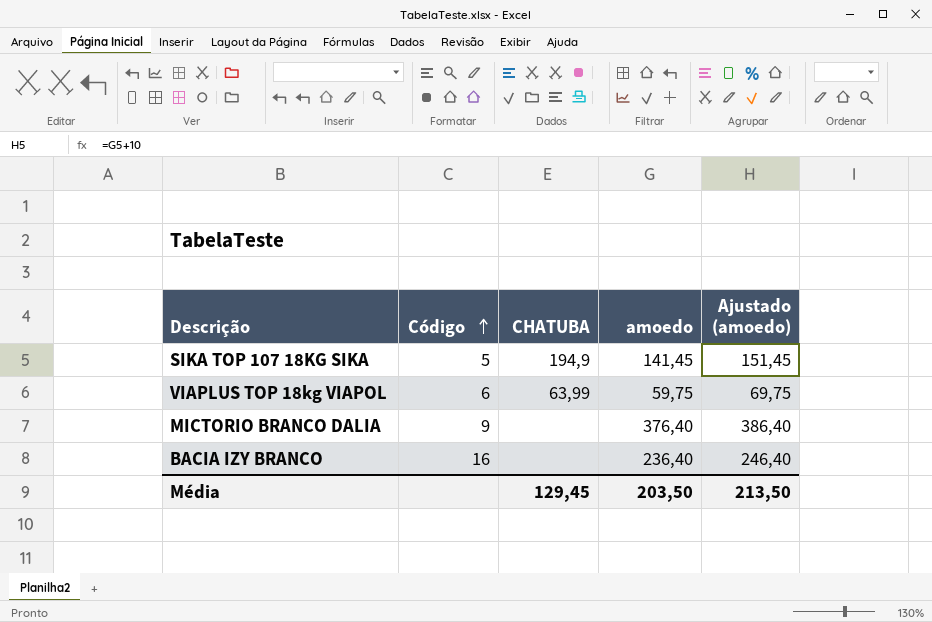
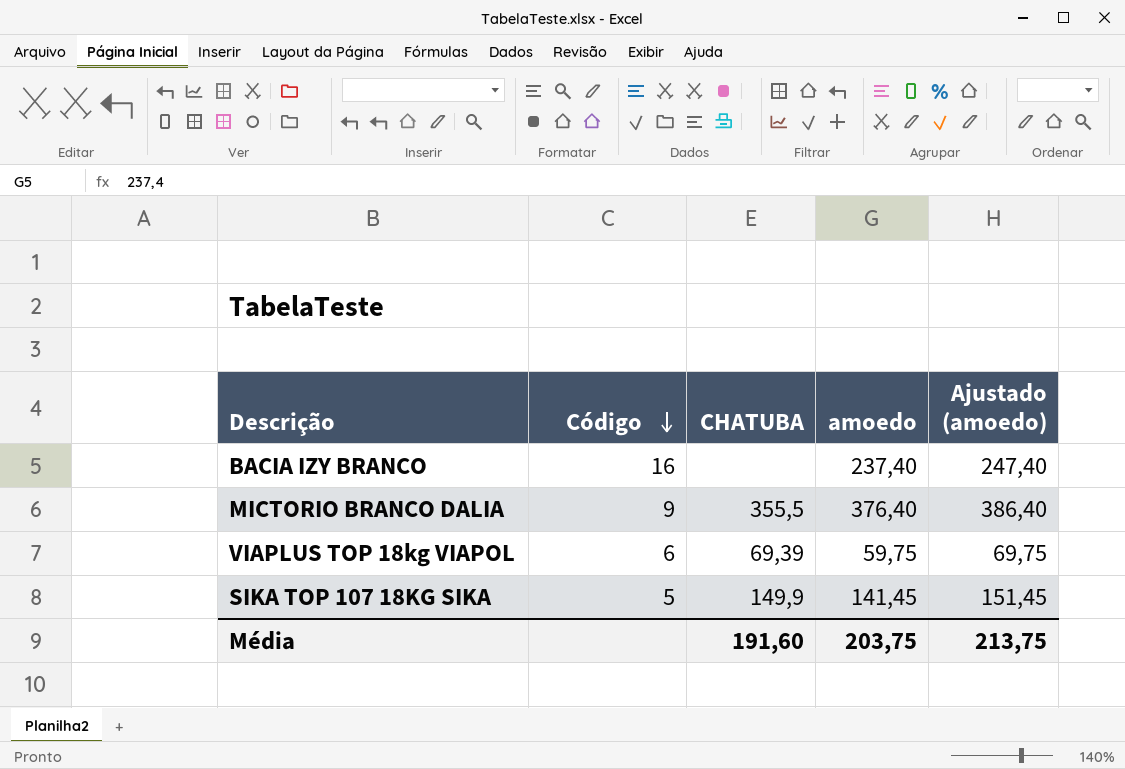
row order: Código ascending -> Código descending
BACIA IZY BRANCO | amoedo: 236,40 -> 237,40
BACIA IZY BRANCO | Ajustado (amoedo): 246,40 -> 247,40
MICTORIO BRANCO DALIA | CHATUBA: none -> 355,5
VIAPLUS TOP 18kg VIAPOL | CHATUBA: 63,99 -> 69,39
SIKA TOP 107 18KG SIKA | CHATUBA: 194,9 -> 149,9
Média | CHATUBA: 129,45 -> 191,60
Média | amoedo: 203,50 -> 203,75
Média | Ajustado (amoedo): 213,50 -> 213,75

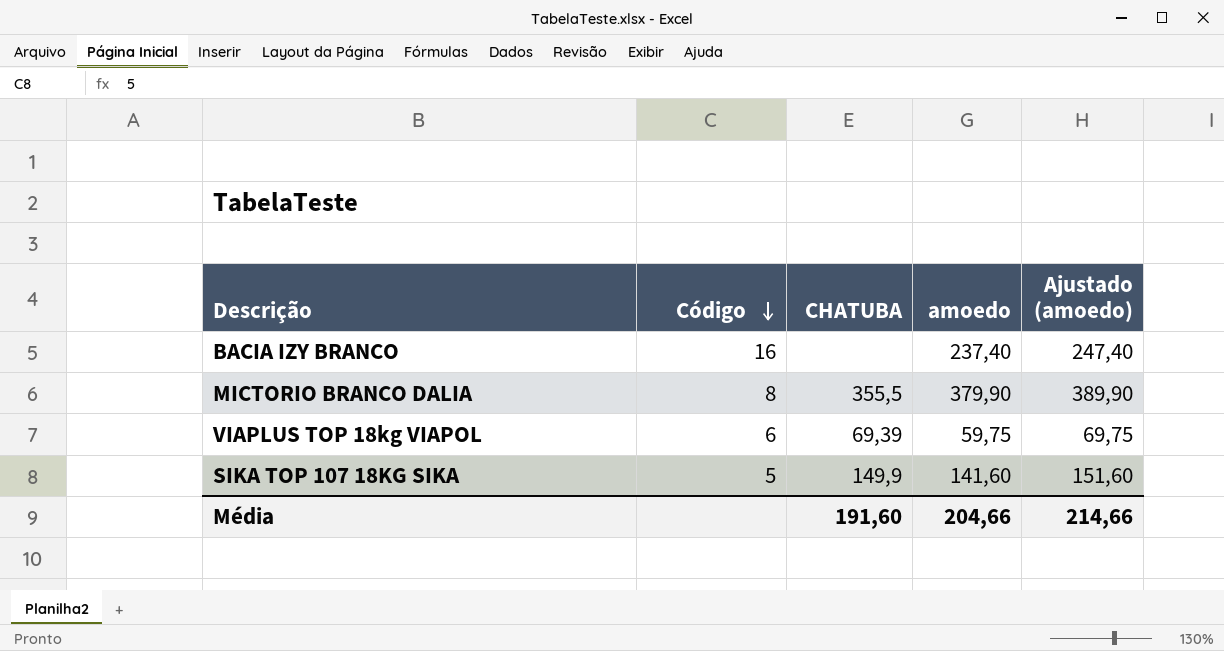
MICTORIO BRANCO DALIA | Código: 9 -> 8
MICTORIO BRANCO DALIA | amoedo: 376,40 -> 379,90
MICTORIO BRANCO DALIA | Ajustado (amoedo): 386,40 -> 389,90
SIKA TOP 107 18KG SIKA | amoedo: 141,45 -> 141,60
SIKA TOP 107 18KG SIKA | Ajustado (amoedo): 151,45 -> 151,60
Média | amoedo: 203,75 -> 204,66
Média | Ajustado (amoedo): 213,75 -> 214,66

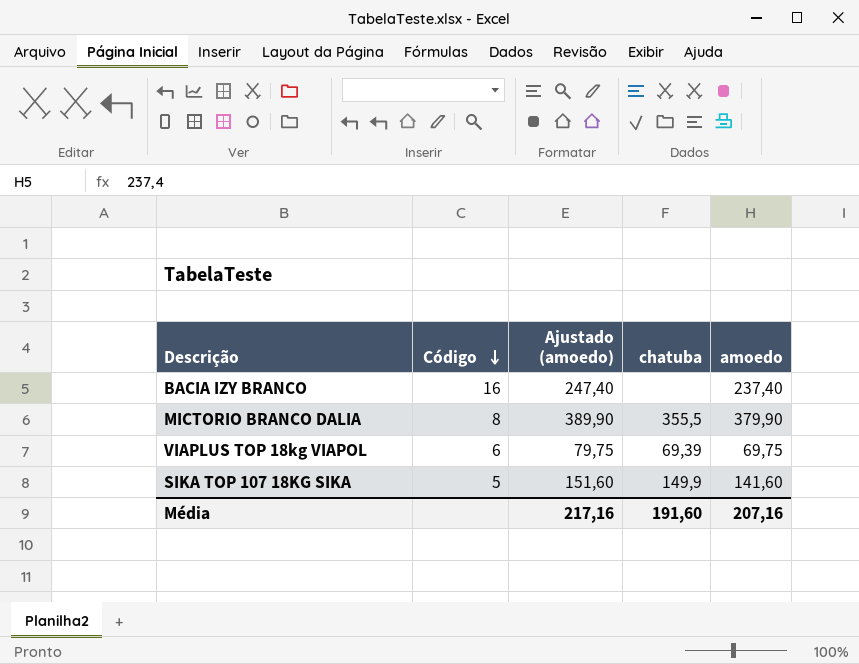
column Ajustado (amoedo) | position: 5 -> 3
column name: CHATUBA -> chatuba
VIAPLUS TOP 18kg VIAPOL | Ajustado (amoedo): 69,75 -> 79,75
VIAPLUS TOP 18kg VIAPOL | amoedo: 59,75 -> 69,75
Média | Ajustado (amoedo): 214,66 -> 217,16
Média | amoedo: 204,66 -> 207,16

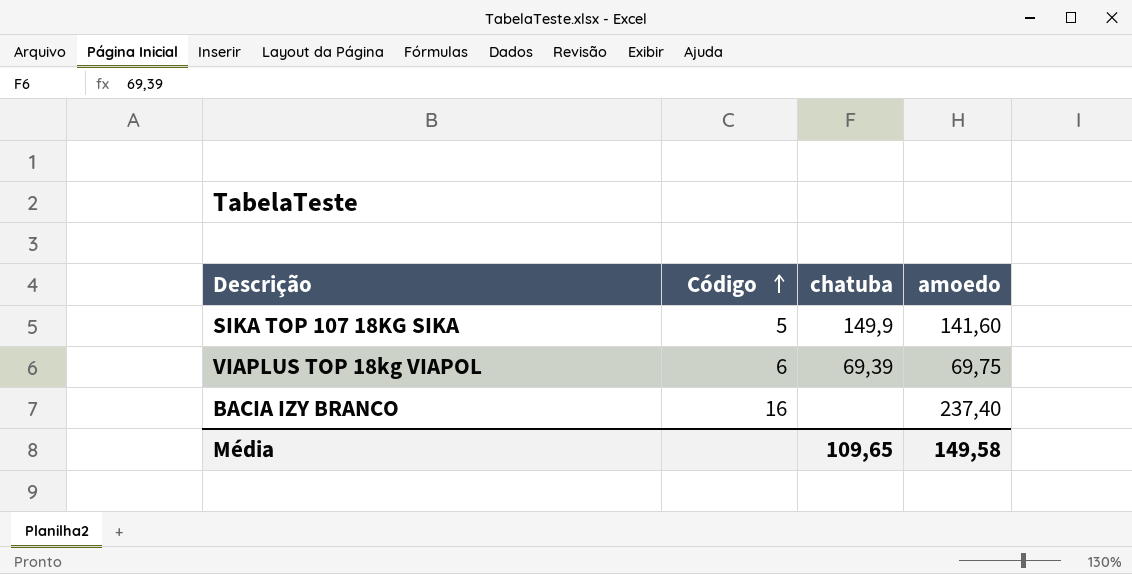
row order: Código descending -> Código ascending
column Ajustado (amoedo) | formula: [amoedo] + 10 -> none
row MICTORIO BRANCO DALIA: 8 | 389,90 | 355,5 | 379,90 -> none
Média | chatuba: 191,60 -> 109,65
Média | amoedo: 207,16 -> 149,58

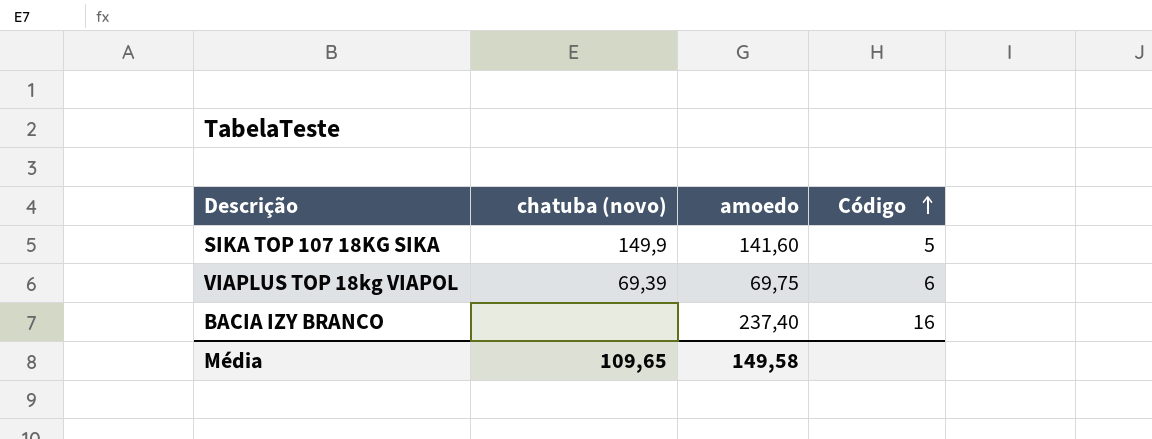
column name: chatuba -> chatuba (novo)
column Código | position: 2 -> 4

